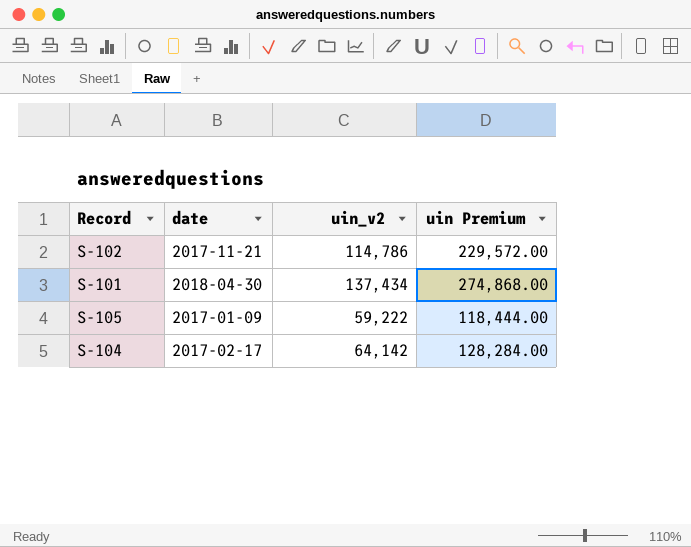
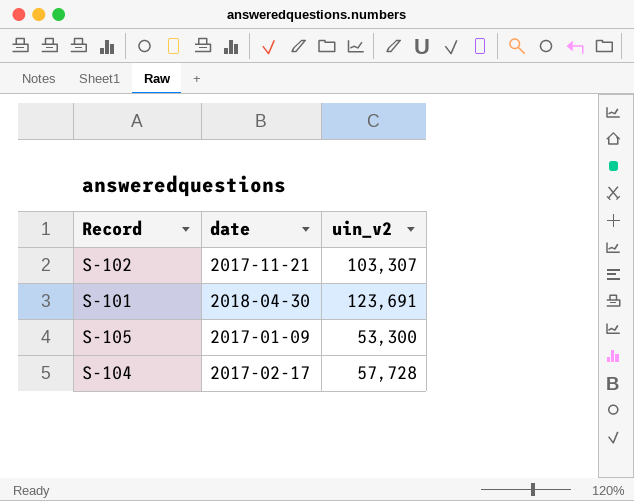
column uin Premium | formula: [uin_v2] * 2 -> none
S-102 | uin_v2: 114,786 -> 103,307
S-101 | uin_v2: 137,434 -> 123,691
S-105 | uin_v2: 59,222 -> 53,300
S-104 | uin_v2: 64,142 -> 57,728

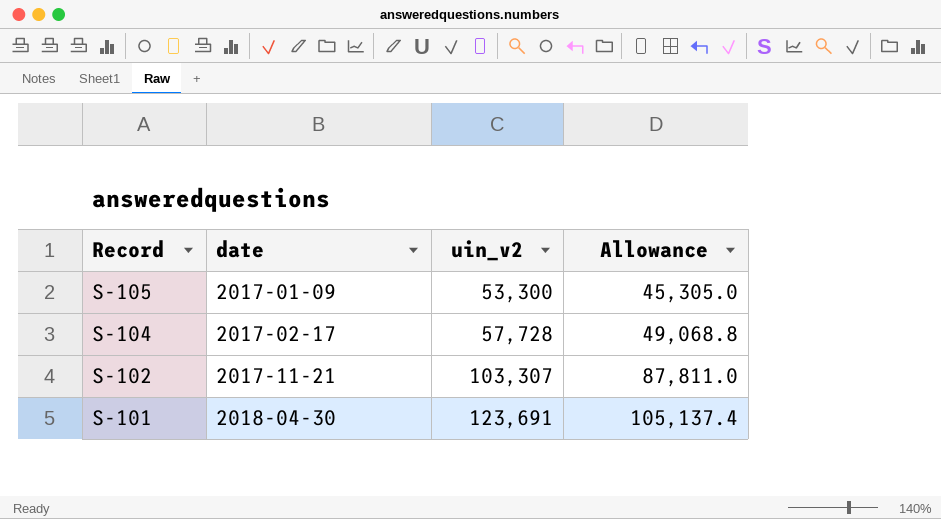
row order: none -> Record descending
column Allowance | formula: none -> [uin_v2] * 0.85

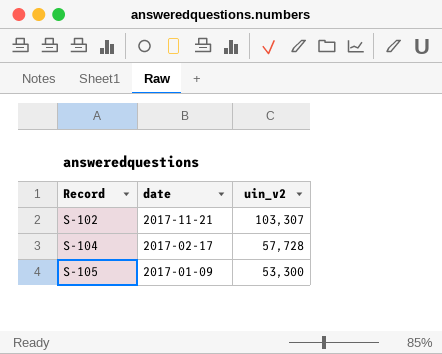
row order: Record descending -> Record ascending
column Allowance | formula: [uin_v2] * 0.85 -> none
row S-101: 2018-04-30 | 123,691 | 105,137.4 -> none

